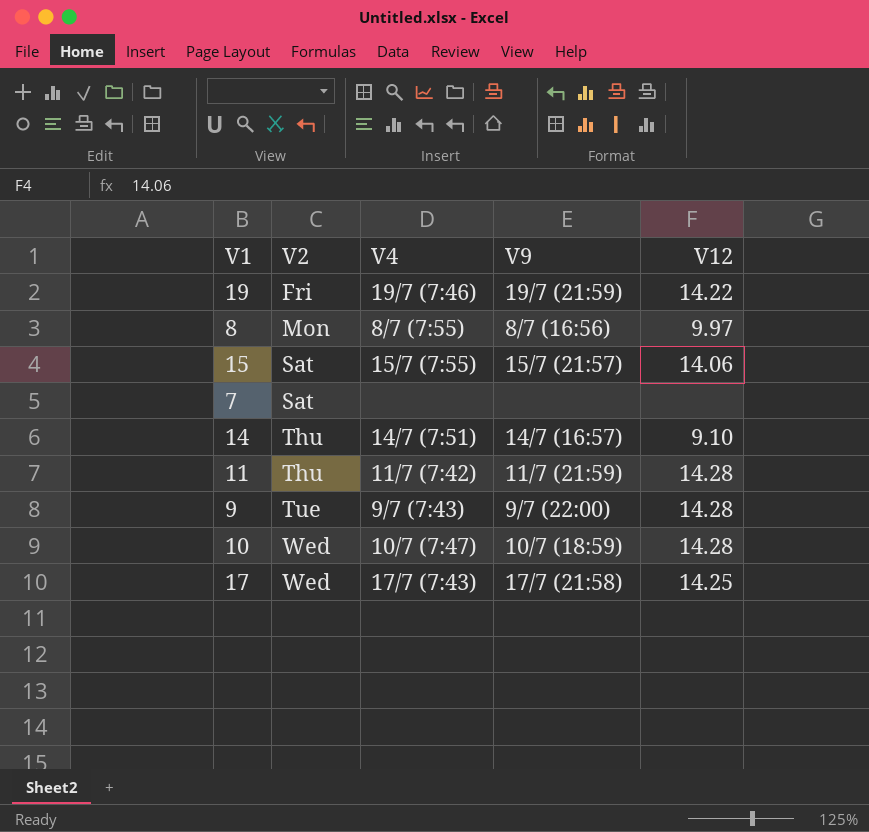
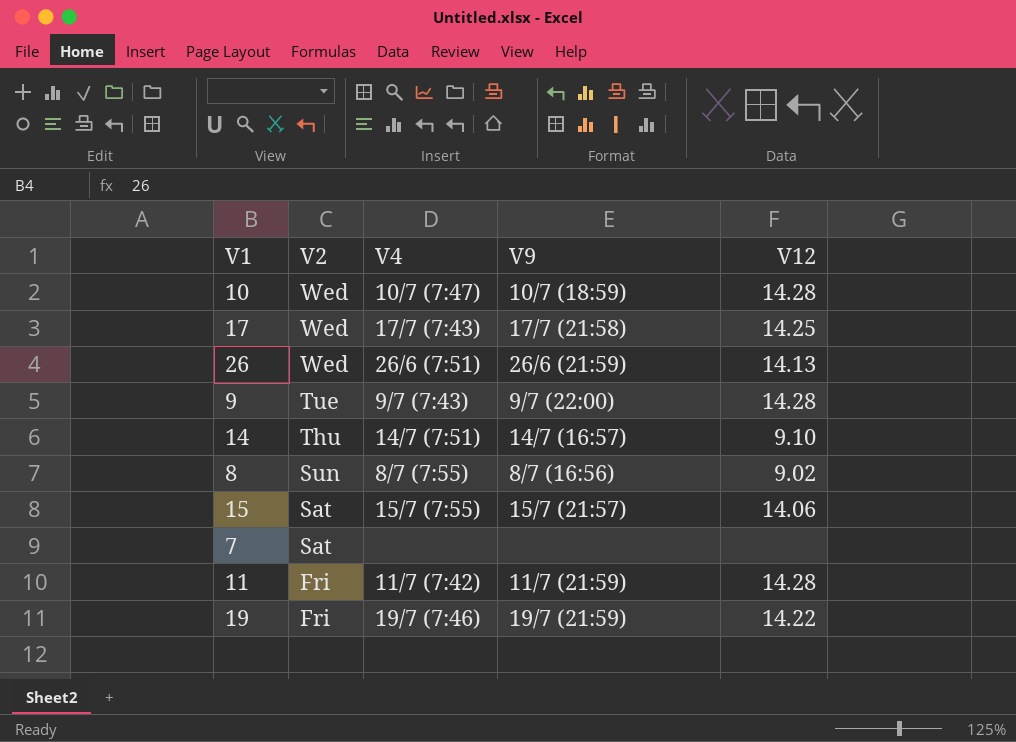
row order: V2 ascending -> V2 descending
row 26: none -> Wed | 26/6 (7:51) | 26/6 (21:59) | 14.13
8 | V2: Mon -> Sun
8 | V12: 9.97 -> 9.02
11 | V2: Thu -> Fri

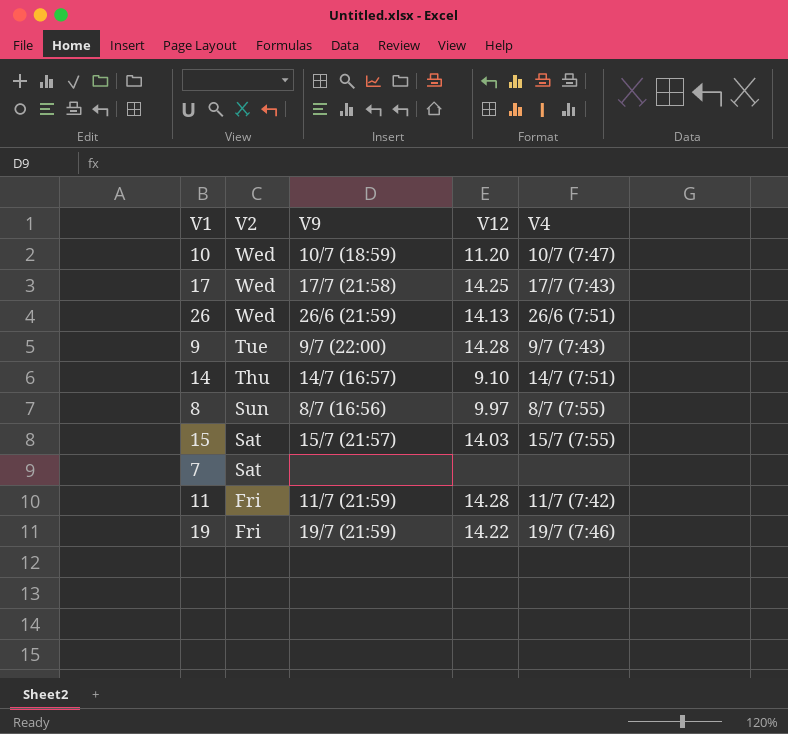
column V4 | position: 3 -> 5
10 | V12: 14.28 -> 11.20
8 | V12: 9.02 -> 9.97
15 | V12: 14.06 -> 14.03

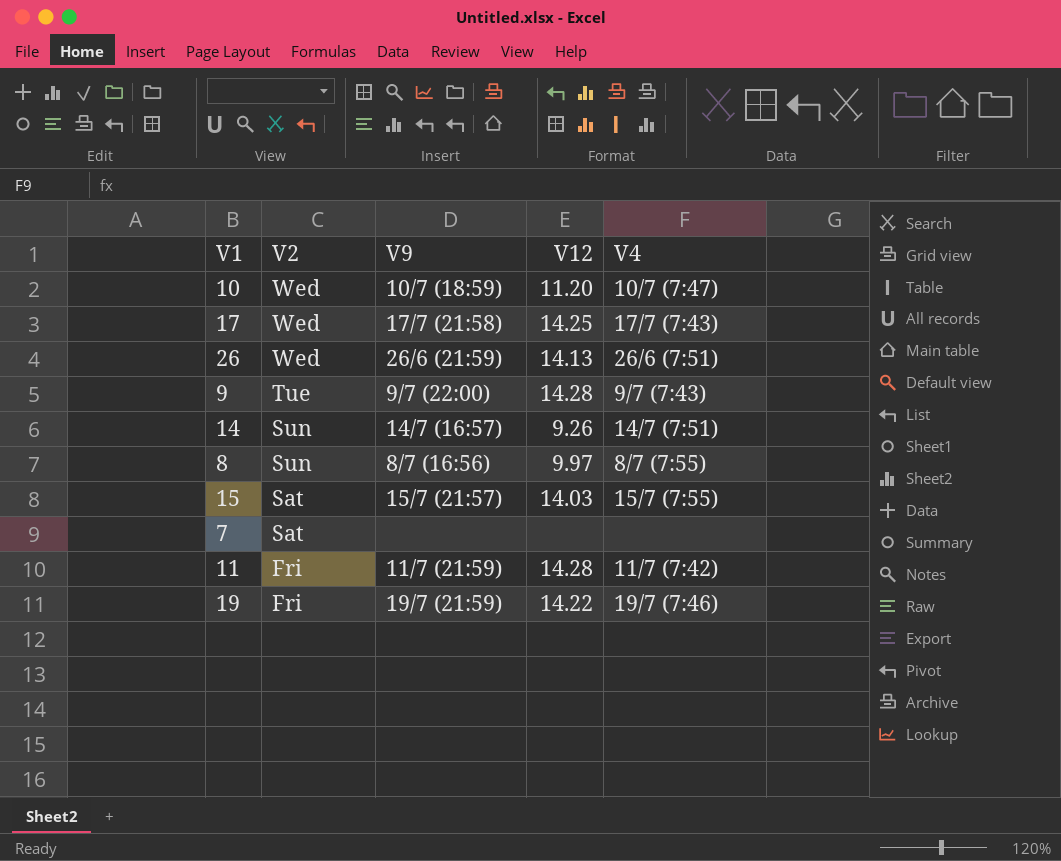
14 | V2: Thu -> Sun
14 | V12: 9.10 -> 9.26

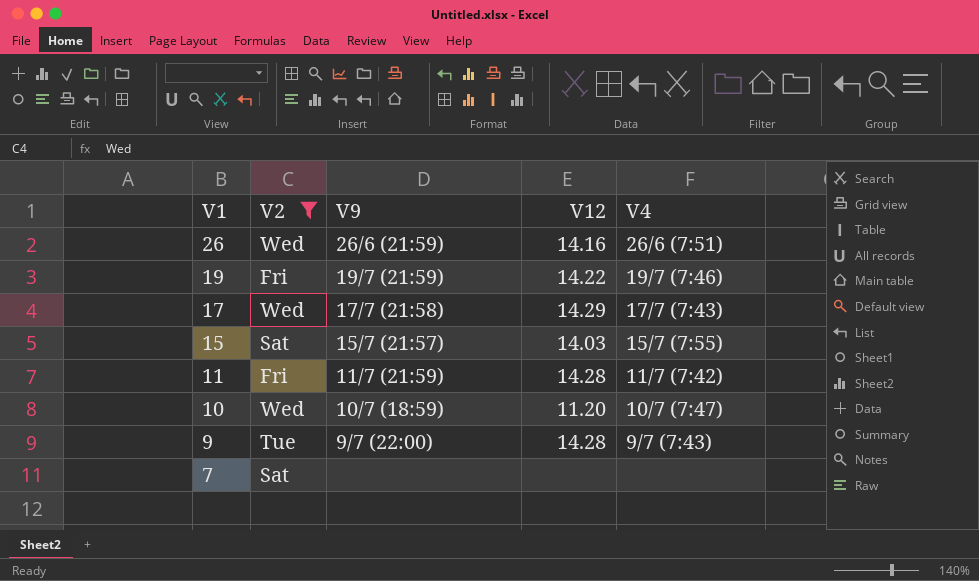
filter: none -> V2 != Sun
row order: V2 descending -> V1 descending
26 | V12: 14.13 -> 14.16
17 | V12: 14.25 -> 14.29

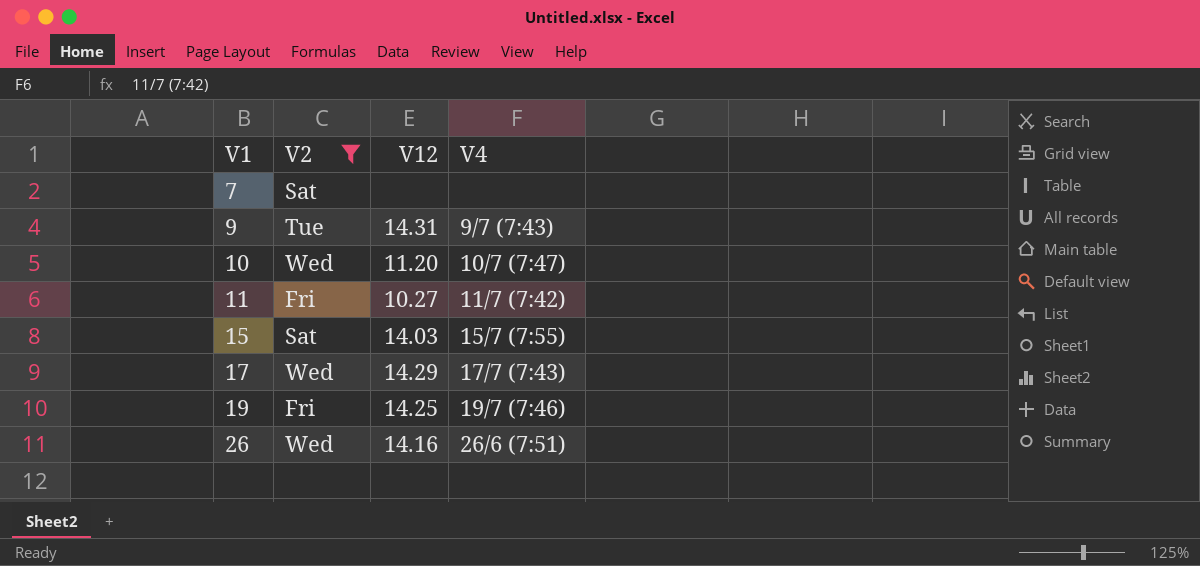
row order: V1 descending -> V1 ascending
column V9 | position: 3 -> none
9 | V12: 14.28 -> 14.31
11 | V12: 14.28 -> 10.27
19 | V12: 14.22 -> 14.25

